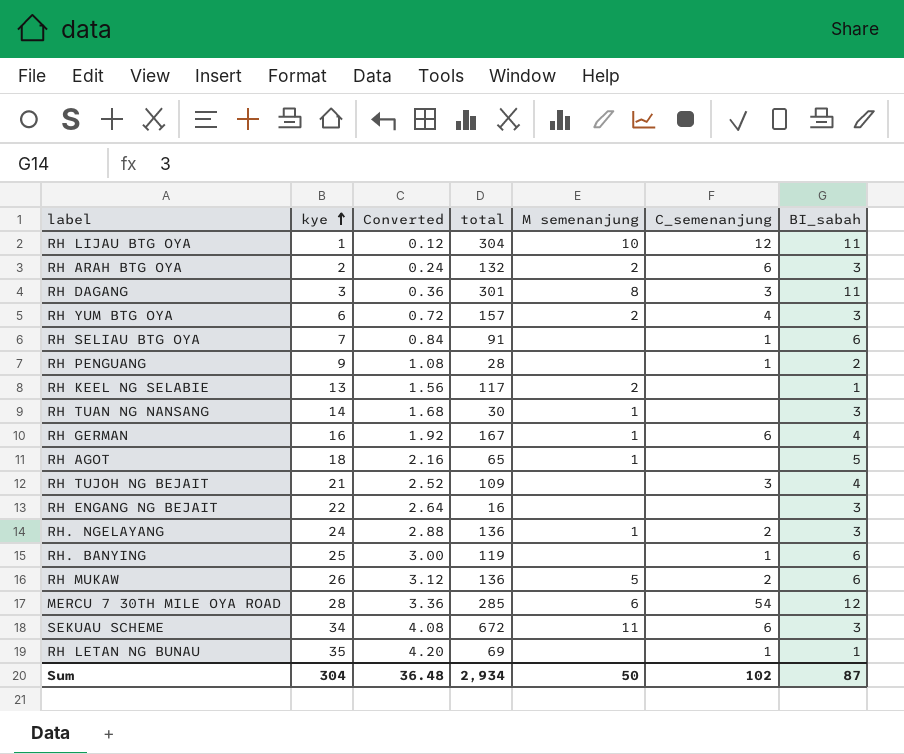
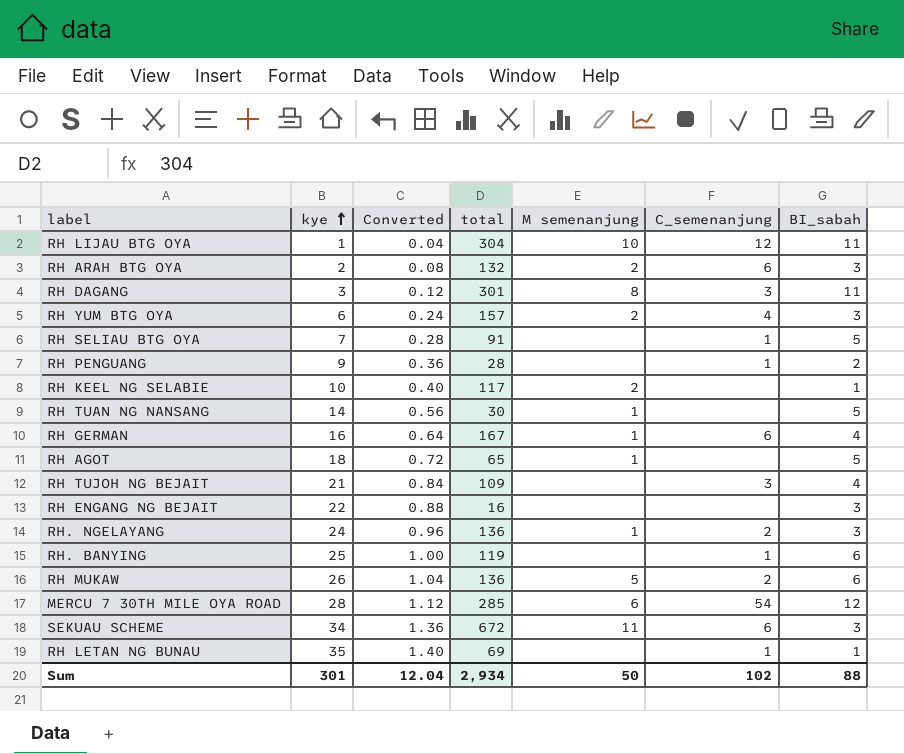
column Converted | formula: [kye] * 0.12 -> [kye] * 0.04
RH SELIAU BTG OYA | BI_sabah: 6 -> 5
RH KEEL NG SELABIE | kye: 13 -> 10
RH TUAN NG NANSANG | BI_sabah: 3 -> 5
Sum | kye: 304 -> 301
Sum | Converted: 36.48 -> 12.04
Sum | BI_sabah: 87 -> 88

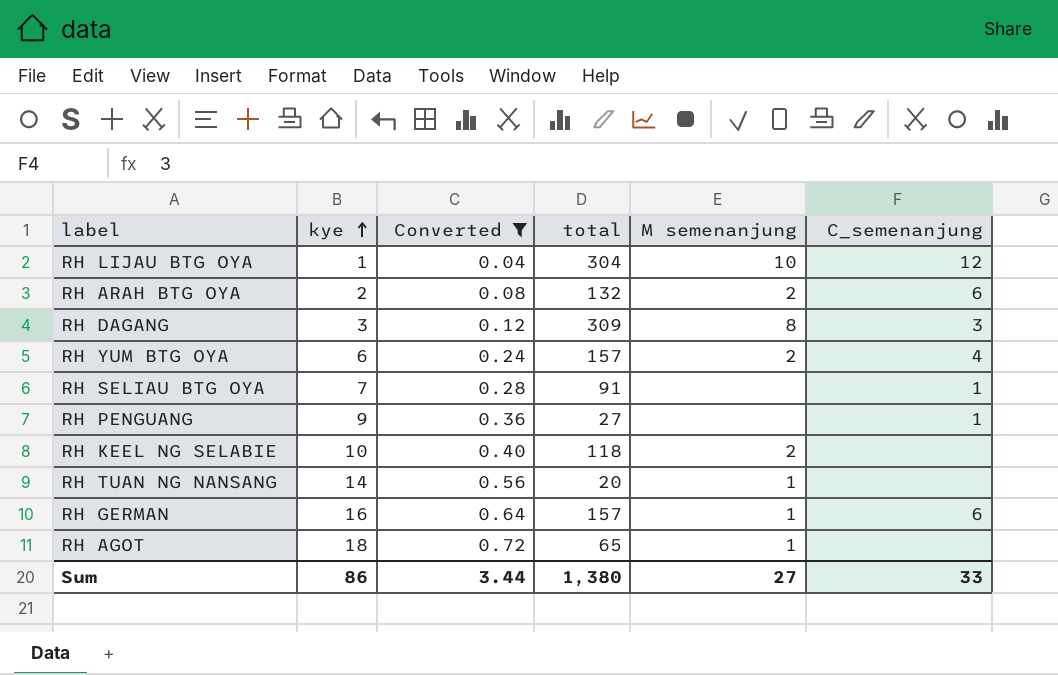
filter: none -> Converted <= 0.72
column BI_sabah | position: 7 -> none
RH DAGANG | total: 301 -> 309
RH PENGUANG | total: 28 -> 27
RH KEEL NG SELABIE | total: 117 -> 118
RH TUAN NG NANSANG | total: 30 -> 20
RH GERMAN | total: 167 -> 157
Sum | kye: 301 -> 86
Sum | Converted: 12.04 -> 3.44
Sum | total: 2,934 -> 1,380
Sum | M semenanjung: 50 -> 27
Sum | C_semenanjung: 102 -> 33

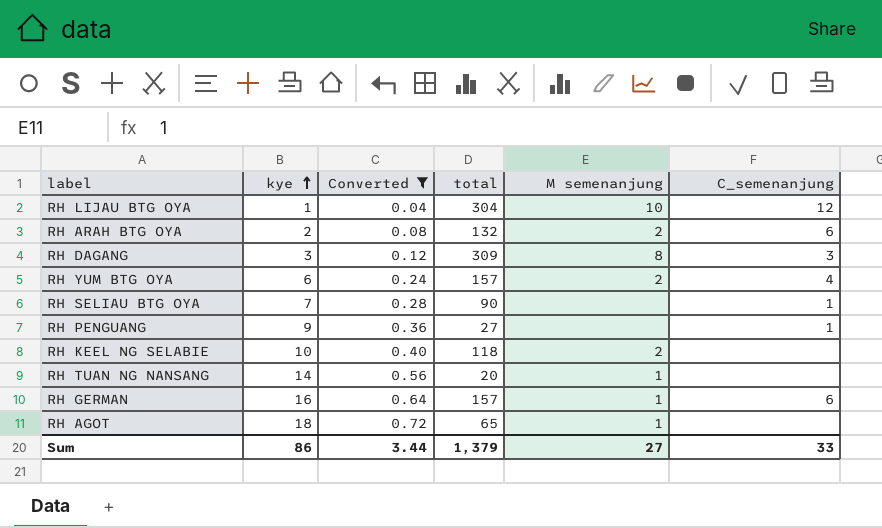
RH SELIAU BTG OYA | total: 91 -> 90
Sum | total: 1,380 -> 1,379

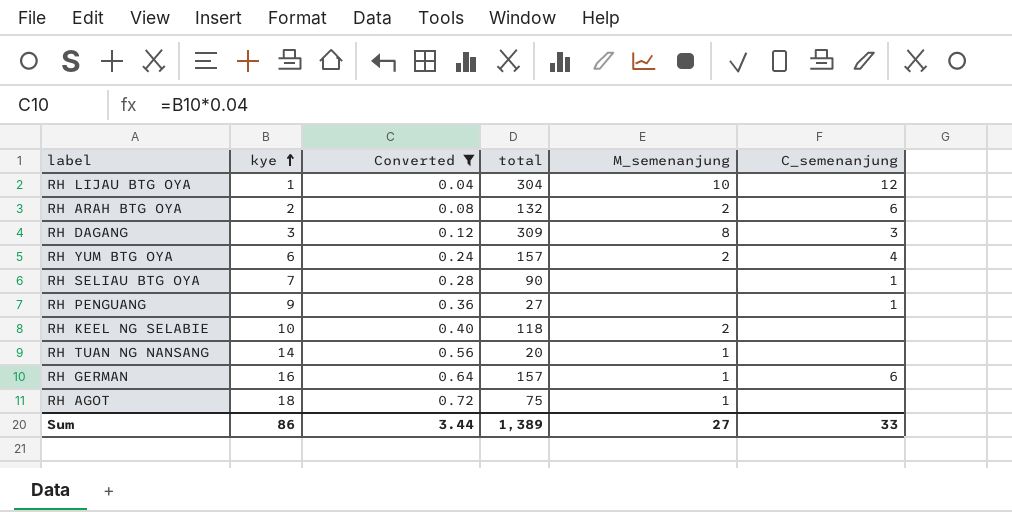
column name: M semenanjung -> M_semenanjung
RH AGOT | total: 65 -> 75
Sum | total: 1,379 -> 1,389

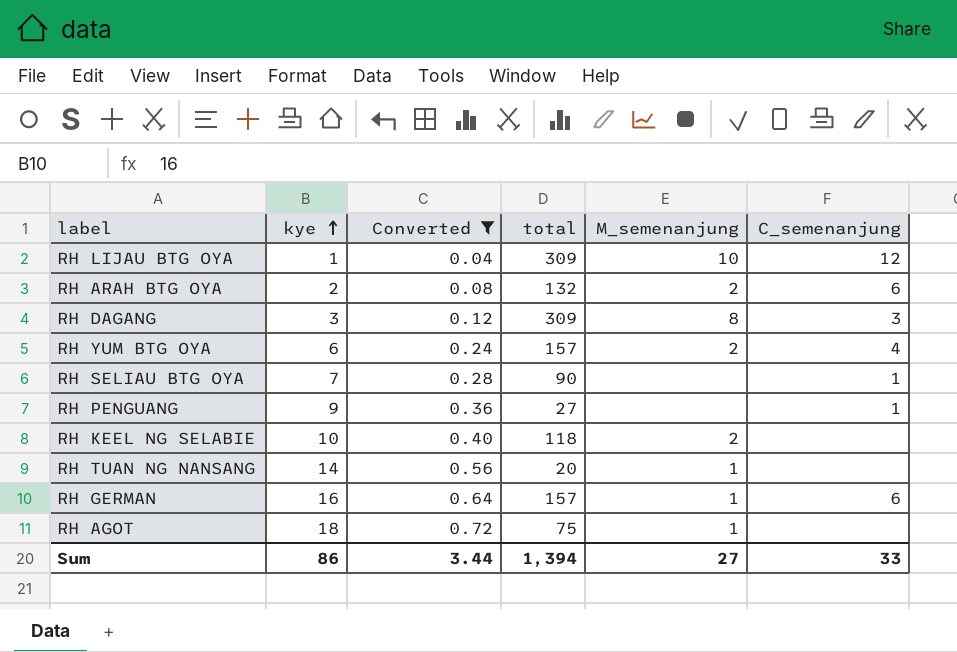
RH LIJAU BTG OYA | total: 304 -> 309
Sum | total: 1,389 -> 1,394

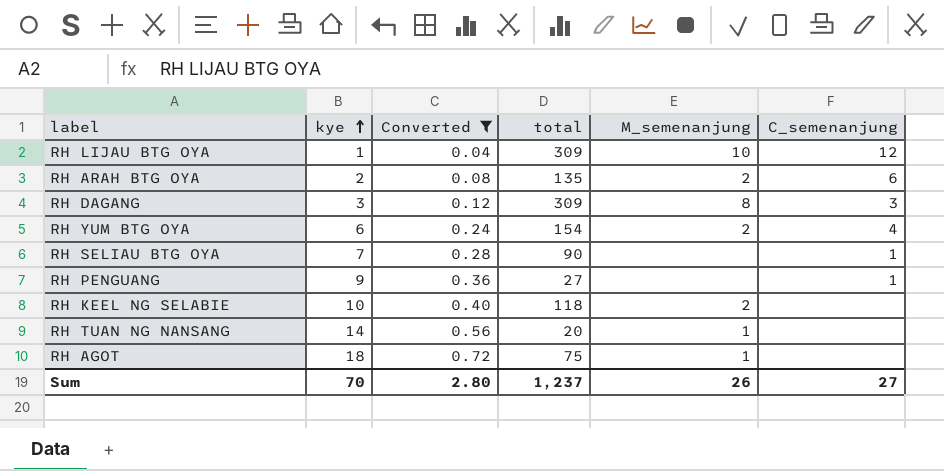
row RH GERMAN: 16 | 0.64 | 157 | 1 | 6 -> none
RH ARAH BTG OYA | total: 132 -> 135
RH YUM BTG OYA | total: 157 -> 154
Sum | kye: 86 -> 70
Sum | Converted: 3.44 -> 2.80
Sum | total: 1,394 -> 1,237
Sum | M_semenanjung: 27 -> 26
Sum | C_semenanjung: 33 -> 27

